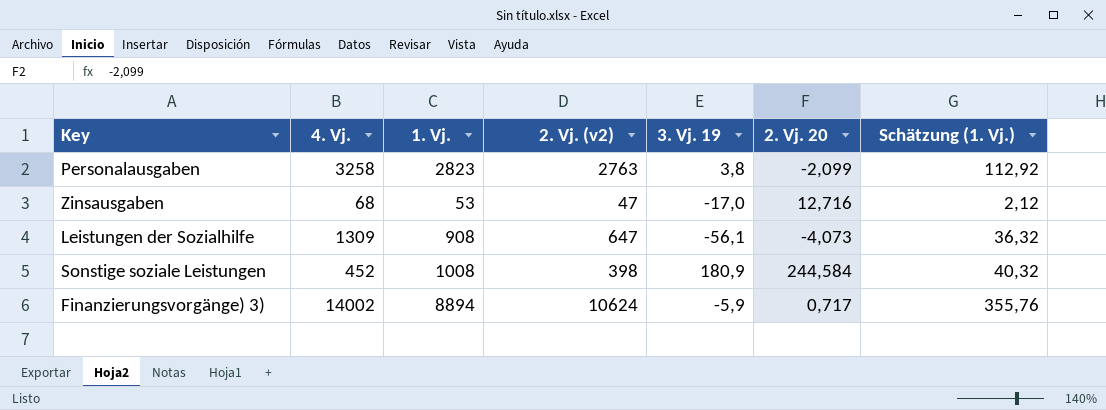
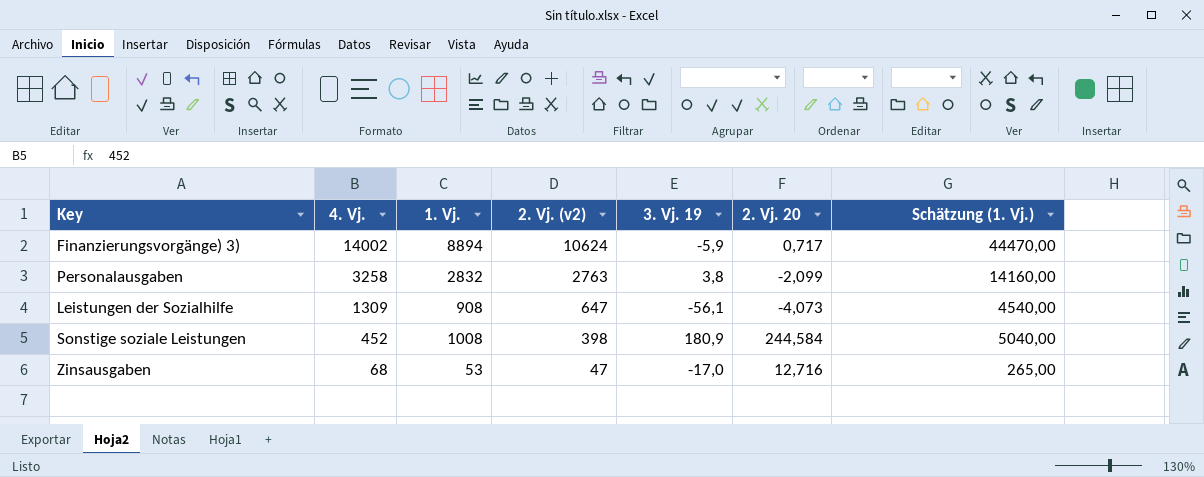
row order: none -> 4. Vj. descending
column Schätzung (1. Vj.) | formula: [1. Vj.] * 0,04 -> [1. Vj.] * 5
Personalausgaben | 1. Vj.: 2823 -> 2832

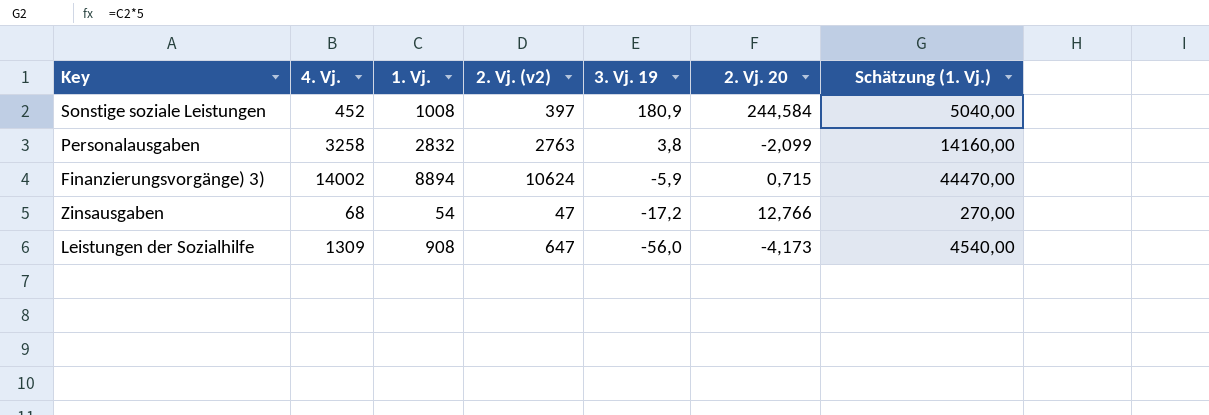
row order: 4. Vj. descending -> 3. Vj. 19 descending
Sonstige soziale Leistungen | 2. Vj. (v2): 398 -> 397
Finanzierungsvorgänge) 3) | 2. Vj. 20: 0,717 -> 0,715
Zinsausgaben | 1. Vj.: 53 -> 54
Zinsausgaben | 3. Vj. 19: -17,0 -> -17,2
Zinsausgaben | 2. Vj. 20: 12,716 -> 12,766
Zinsausgaben | Schätzung (1. Vj.): 265,00 -> 270,00
Leistungen der Sozialhilfe | 3. Vj. 19: -56,1 -> -56,0
Leistungen der Sozialhilfe | 2. Vj. 20: -4,073 -> -4,173

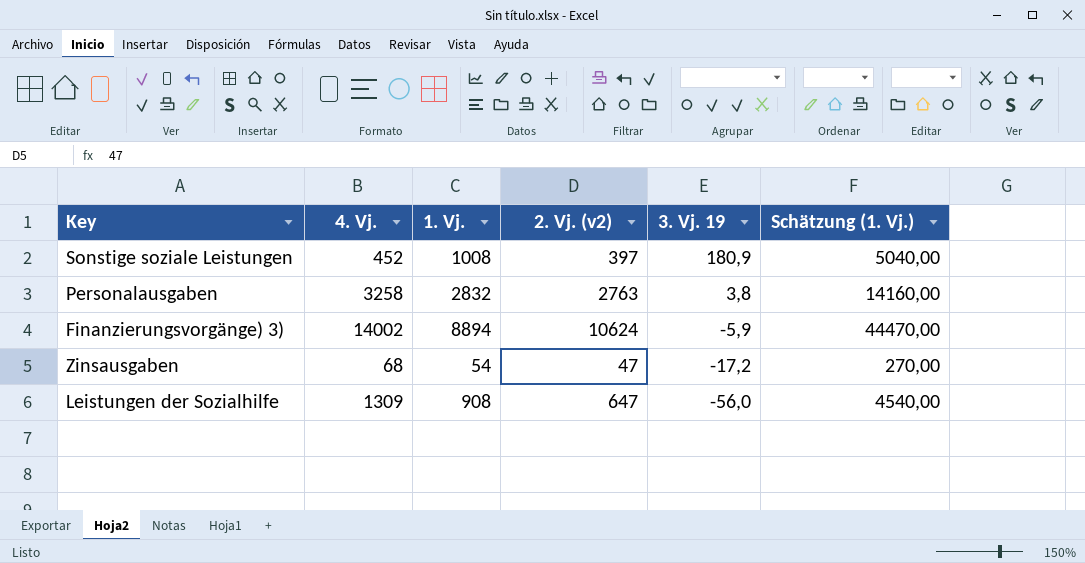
column 2. Vj. 20 | position: 6 -> none

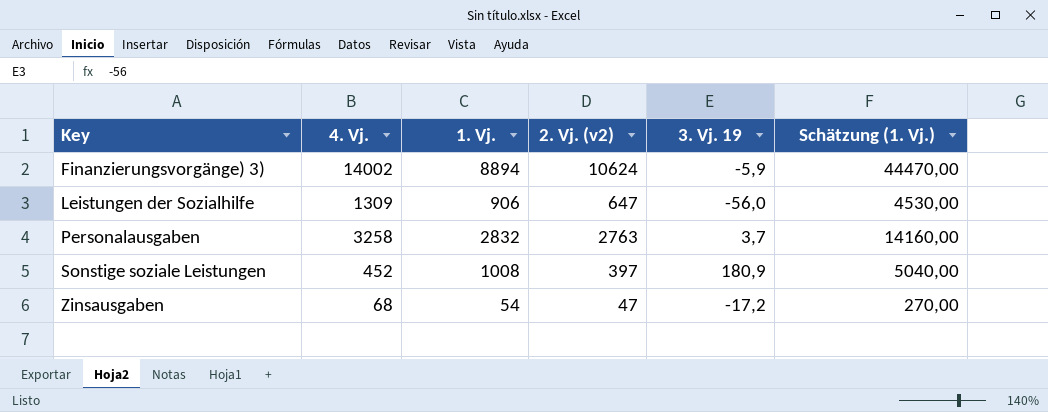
row order: 3. Vj. 19 descending -> Key ascending
Leistungen der Sozialhilfe | 1. Vj.: 908 -> 906
Leistungen der Sozialhilfe | Schätzung (1. Vj.): 4540,00 -> 4530,00
Personalausgaben | 3. Vj. 19: 3,8 -> 3,7

